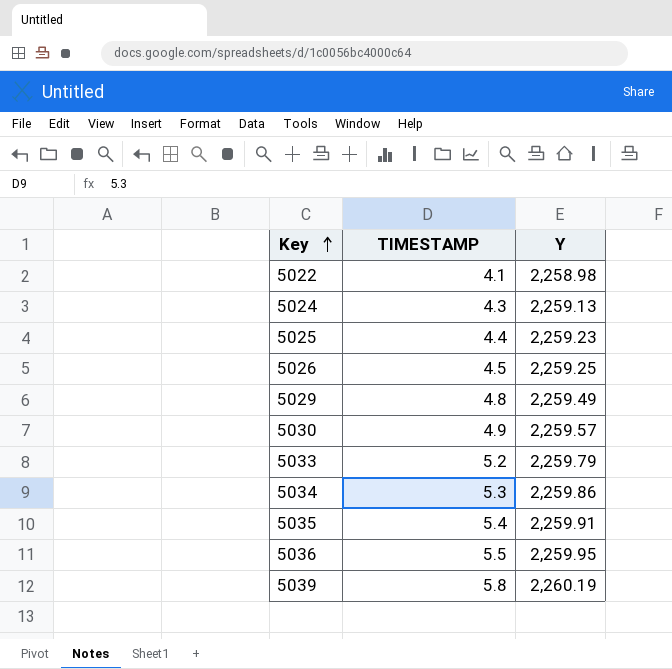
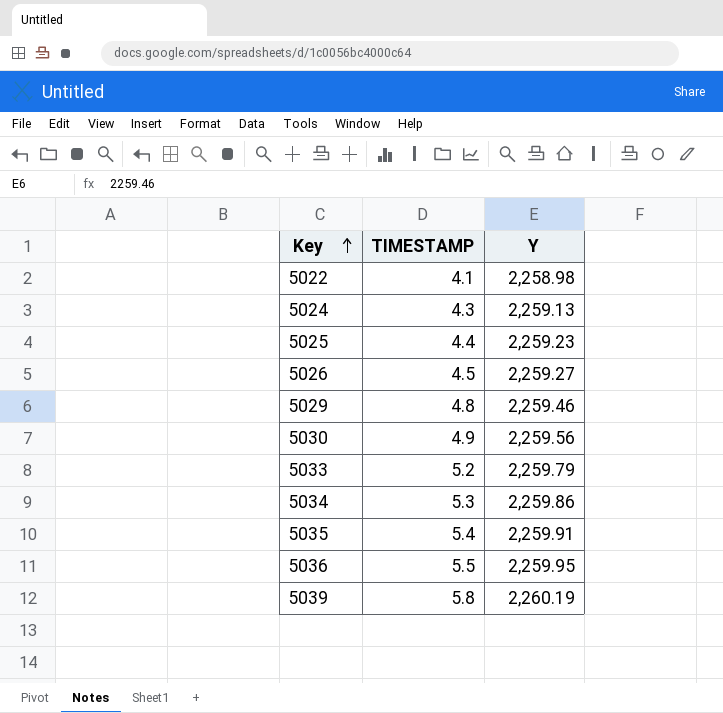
5026 | Y: 2,259.25 -> 2,259.27
5029 | Y: 2,259.49 -> 2,259.46
5030 | Y: 2,259.57 -> 2,259.56

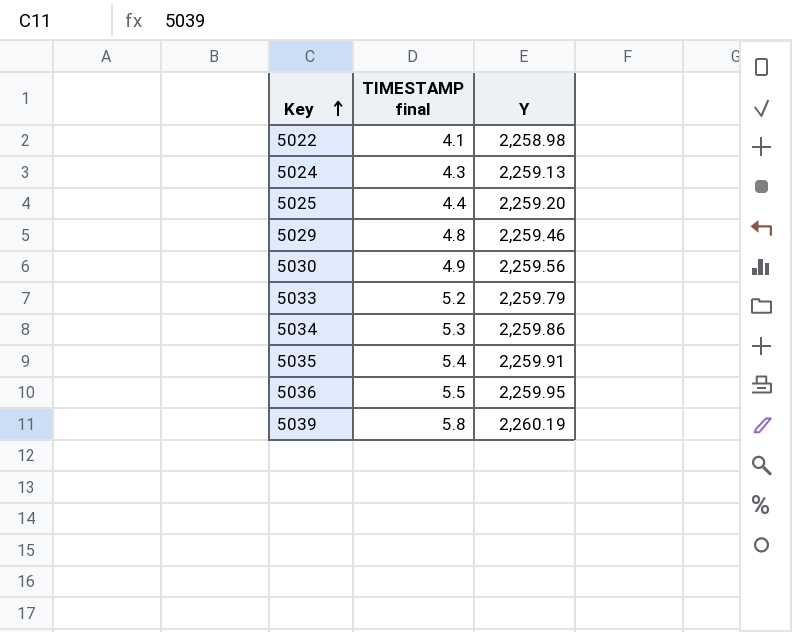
column name: TIMESTAMP -> TIMESTAMP final
row 5026: 4.5 | 2,259.27 -> none
5025 | Y: 2,259.23 -> 2,259.20

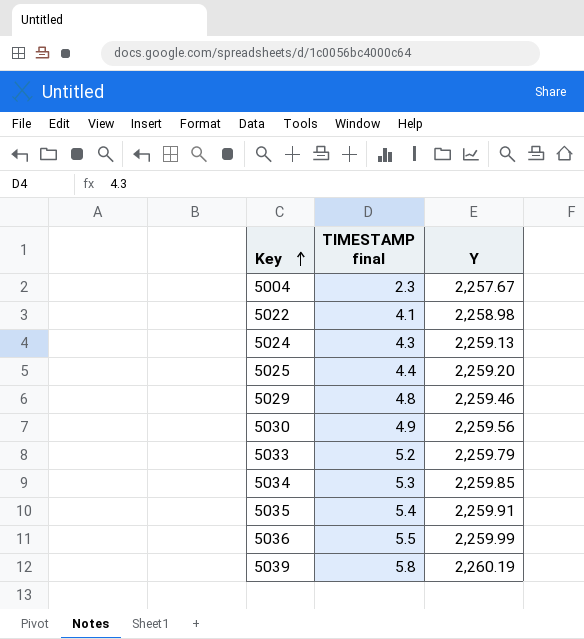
row 5004: none -> 2.3 | 2,257.67
5034 | Y: 2,259.86 -> 2,259.85
5036 | Y: 2,259.95 -> 2,259.99

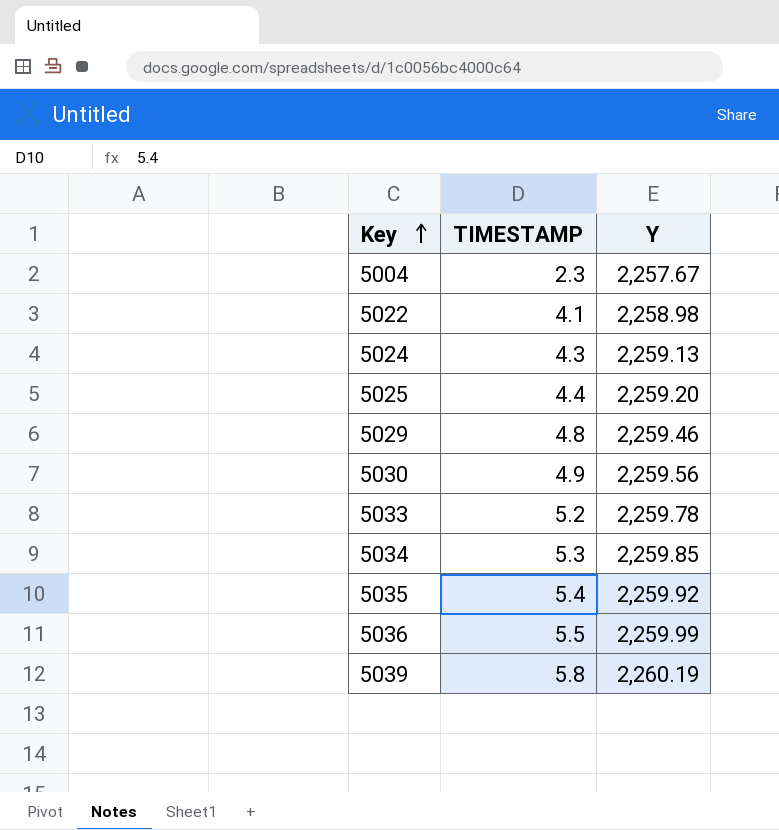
column name: TIMESTAMP final -> TIMESTAMP
5033 | Y: 2,259.79 -> 2,259.78
5035 | Y: 2,259.91 -> 2,259.92

